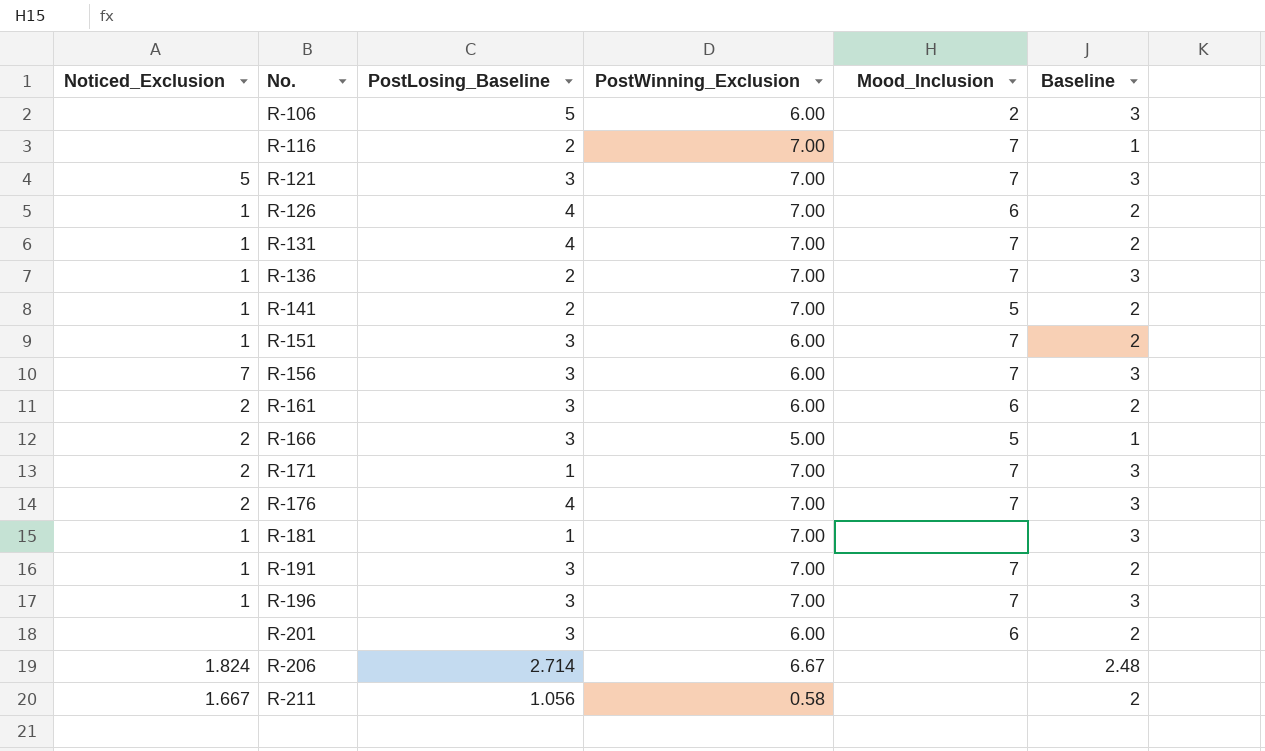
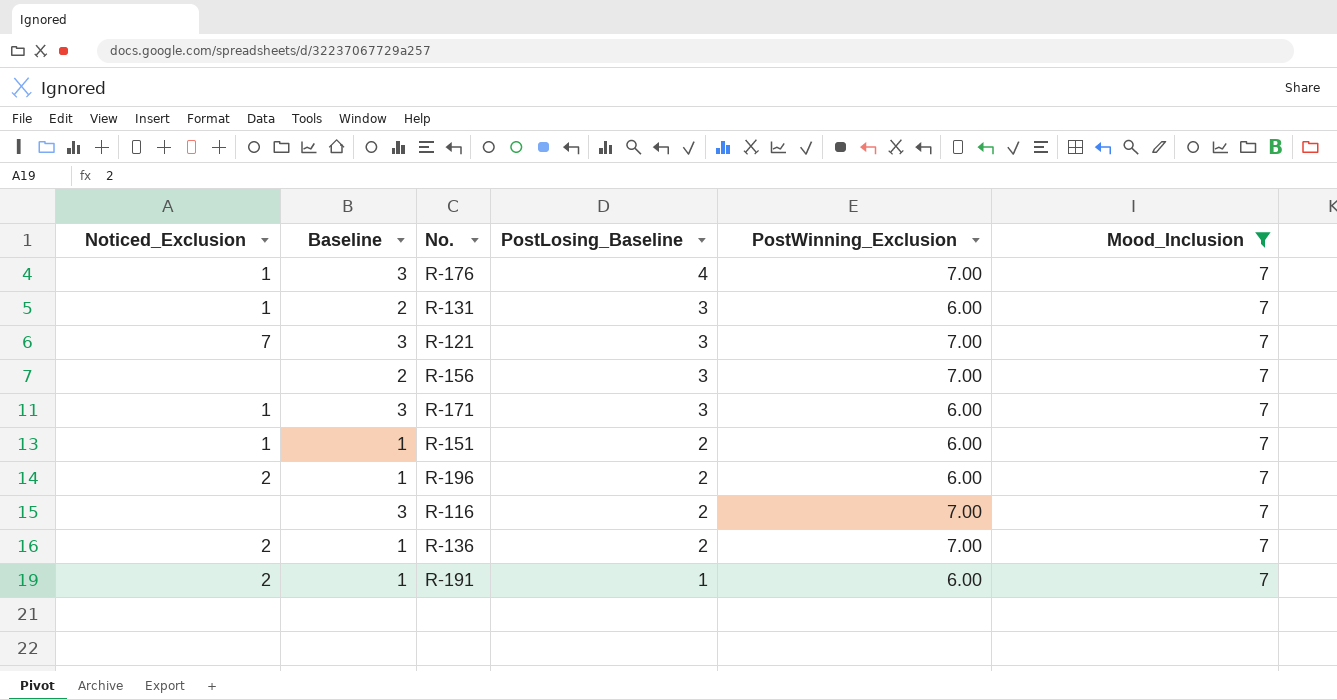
filter: none -> Mood_Inclusion = 7
row order: No. ascending -> PostLosing_Baseline descending
column Baseline | position: 6 -> 2
R-176 | Noticed_Exclusion: 2 -> 1
R-131 | PostLosing_Baseline: 4 -> 3
R-131 | PostWinning_Exclusion: 7.00 -> 6.00
R-121 | Noticed_Exclusion: 5 -> 7
R-156 | Noticed_Exclusion: 7 -> none
R-156 | Baseline: 3 -> 2
R-156 | PostWinning_Exclusion: 6.00 -> 7.00
R-171 | Noticed_Exclusion: 2 -> 1
R-171 | PostLosing_Baseline: 1 -> 3
R-171 | PostWinning_Exclusion: 7.00 -> 6.00
R-151 | Baseline: 2 -> 1
R-151 | PostLosing_Baseline: 3 -> 2
R-196 | Noticed_Exclusion: 1 -> 2
R-196 | Baseline: 3 -> 1
R-196 | PostLosing_Baseline: 3 -> 2
R-196 | PostWinning_Exclusion: 7.00 -> 6.00
R-116 | Baseline: 1 -> 3
R-136 | Noticed_Exclusion: 1 -> 2
R-136 | Baseline: 3 -> 1
R-191 | Noticed_Exclusion: 1 -> 2
R-191 | Baseline: 2 -> 1
R-191 | PostLosing_Baseline: 3 -> 1
R-191 | PostWinning_Exclusion: 7.00 -> 6.00

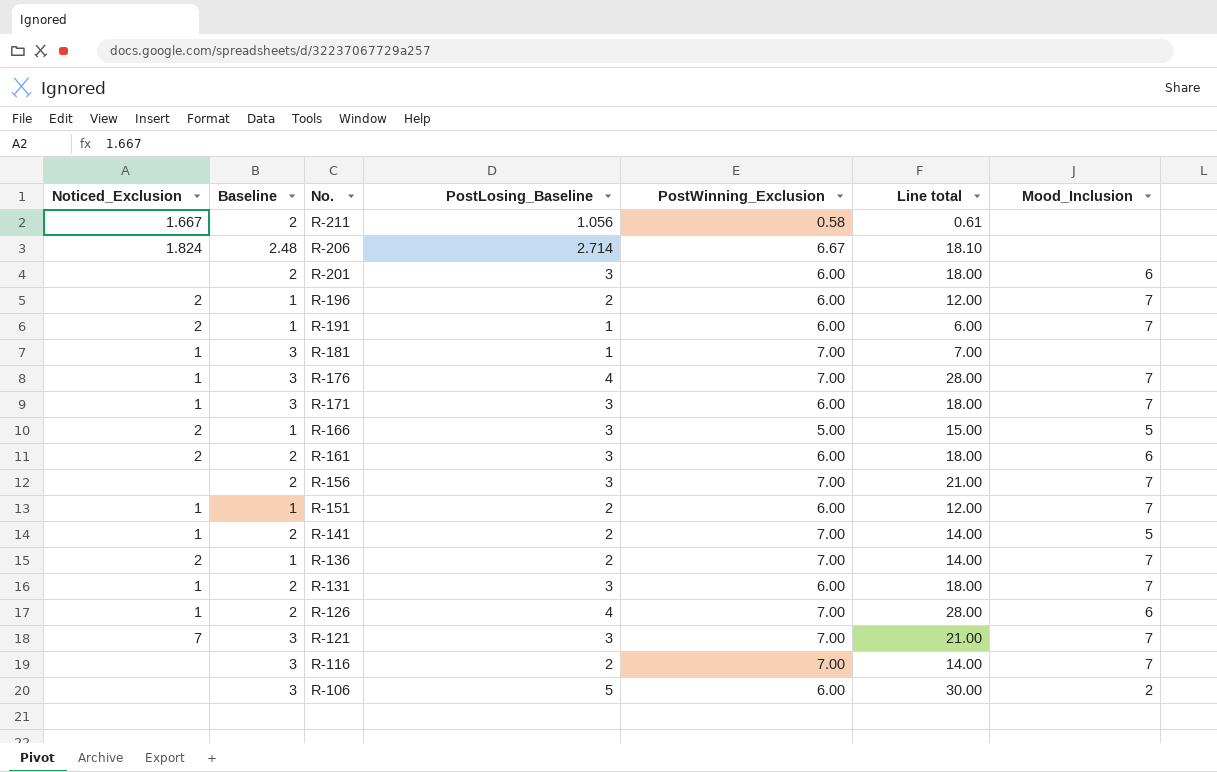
filter: Mood_Inclusion = 7 -> none
row order: PostLosing_Baseline descending -> No. descending
column Line total | formula: none -> [PostLosing_Baseline] * [PostWinning_Exclusion]

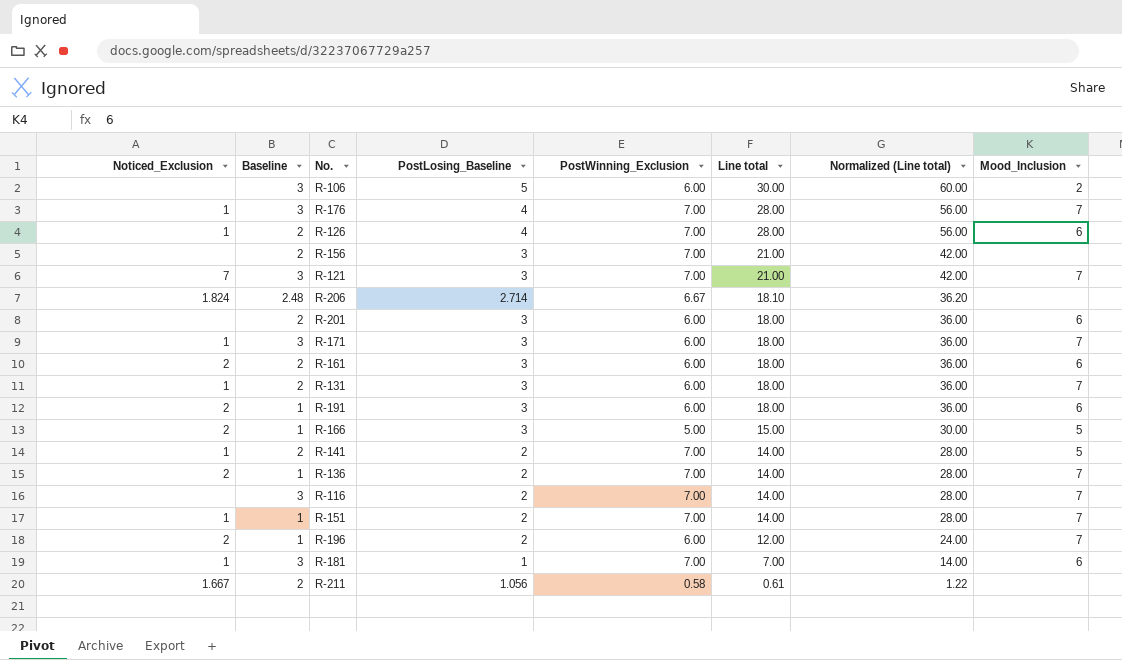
row order: No. descending -> Line total descending
column Normalized (Line total) | formula: none -> [Line total] * 2
R-156 | Mood_Inclusion: 7 -> none
R-191 | PostLosing_Baseline: 1 -> 3
R-191 | Line total: 6.00 -> 18.00
R-191 | Mood_Inclusion: 7 -> 6
R-151 | PostWinning_Exclusion: 6.00 -> 7.00
R-151 | Line total: 12.00 -> 14.00
R-181 | Mood_Inclusion: none -> 6

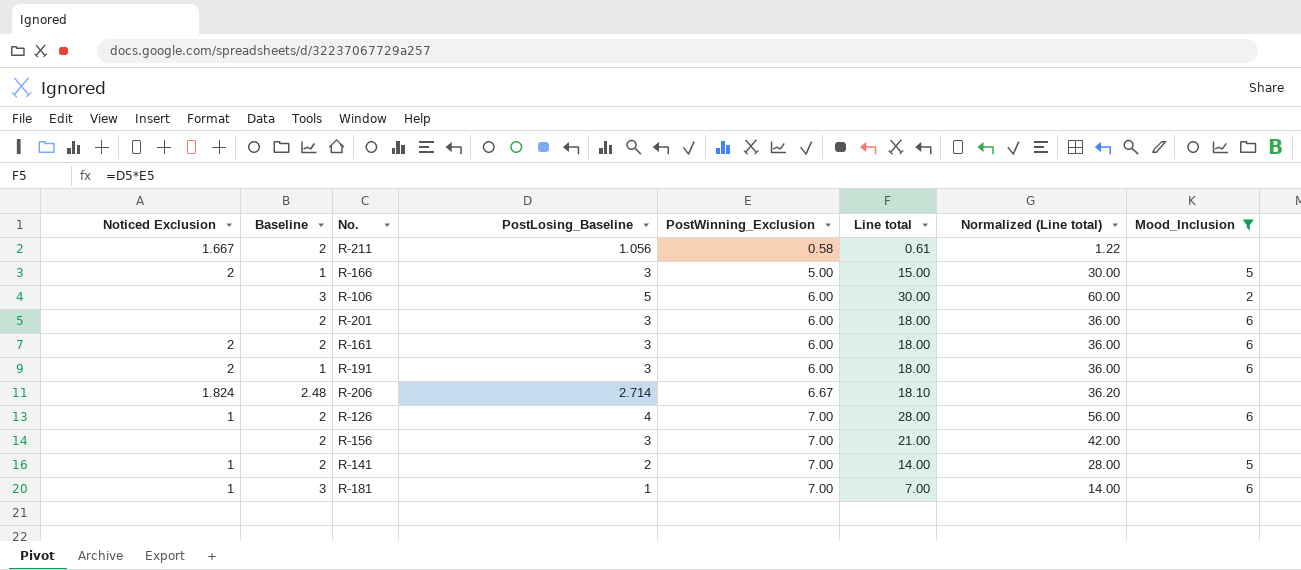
filter: none -> Mood_Inclusion != 7
row order: Line total descending -> PostWinning_Exclusion ascending
column name: Noticed_Exclusion -> Noticed Exclusion

